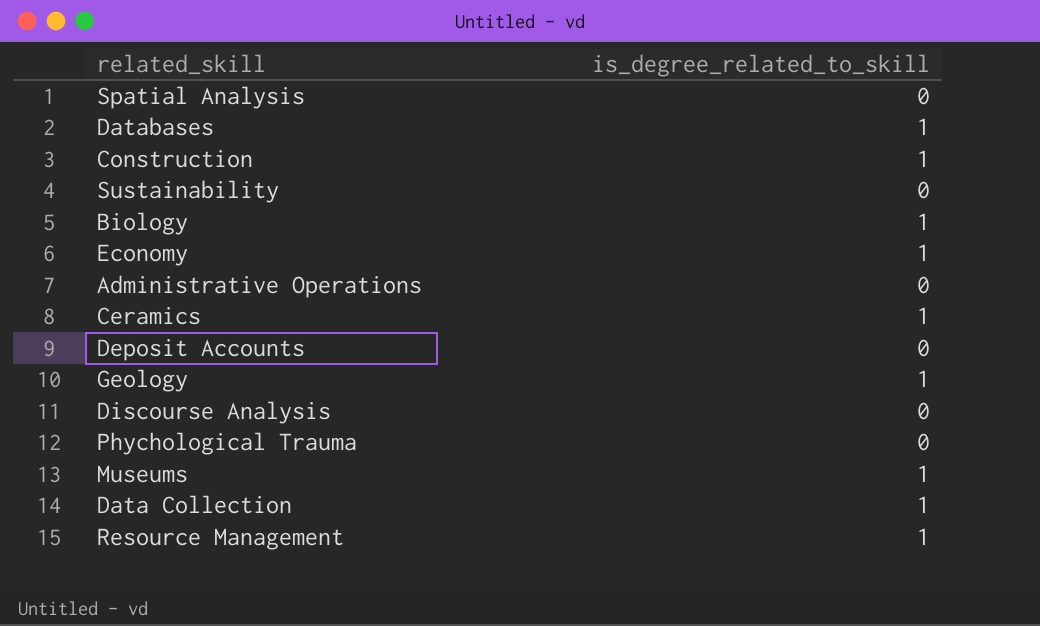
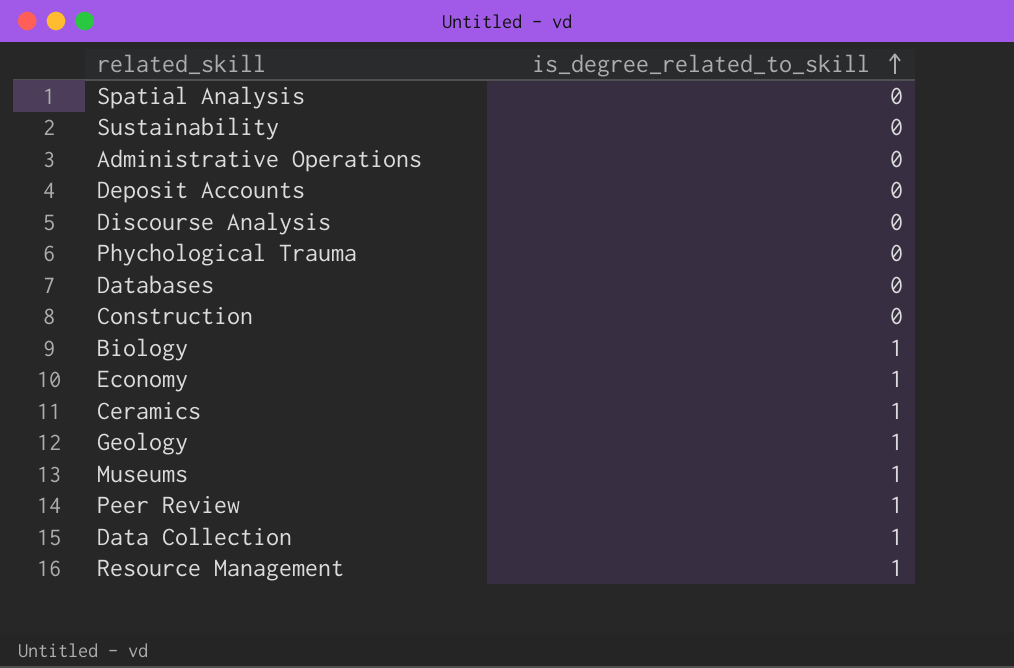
row order: none -> is_degree_related_to_skill ascending
Databases | is_degree_related_to_skill: 1 -> 0
Construction | is_degree_related_to_skill: 1 -> 0
row Peer Review: none -> 1

